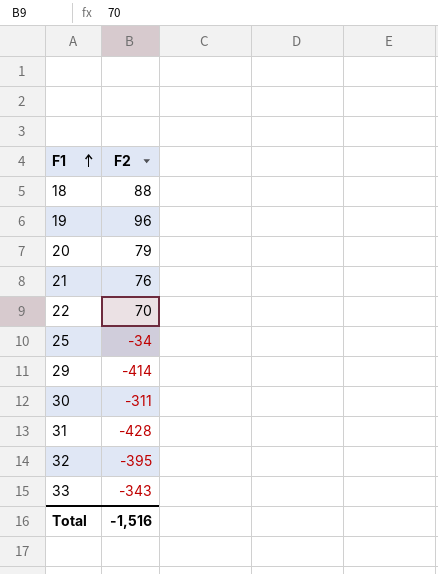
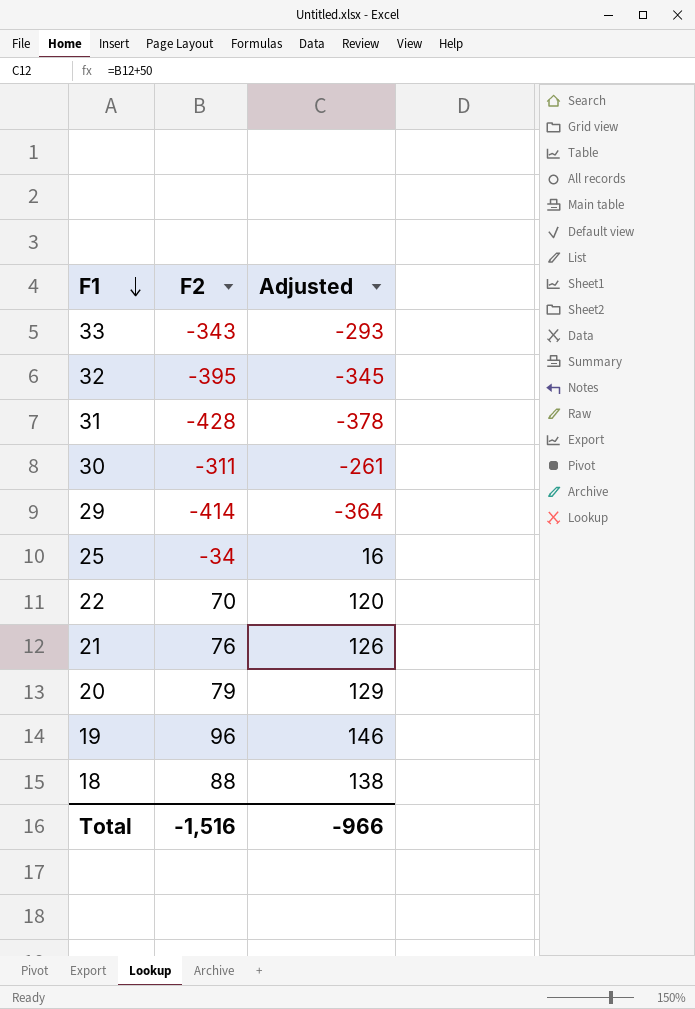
row order: F1 ascending -> F1 descending
column Adjusted | formula: none -> [F2] + 50

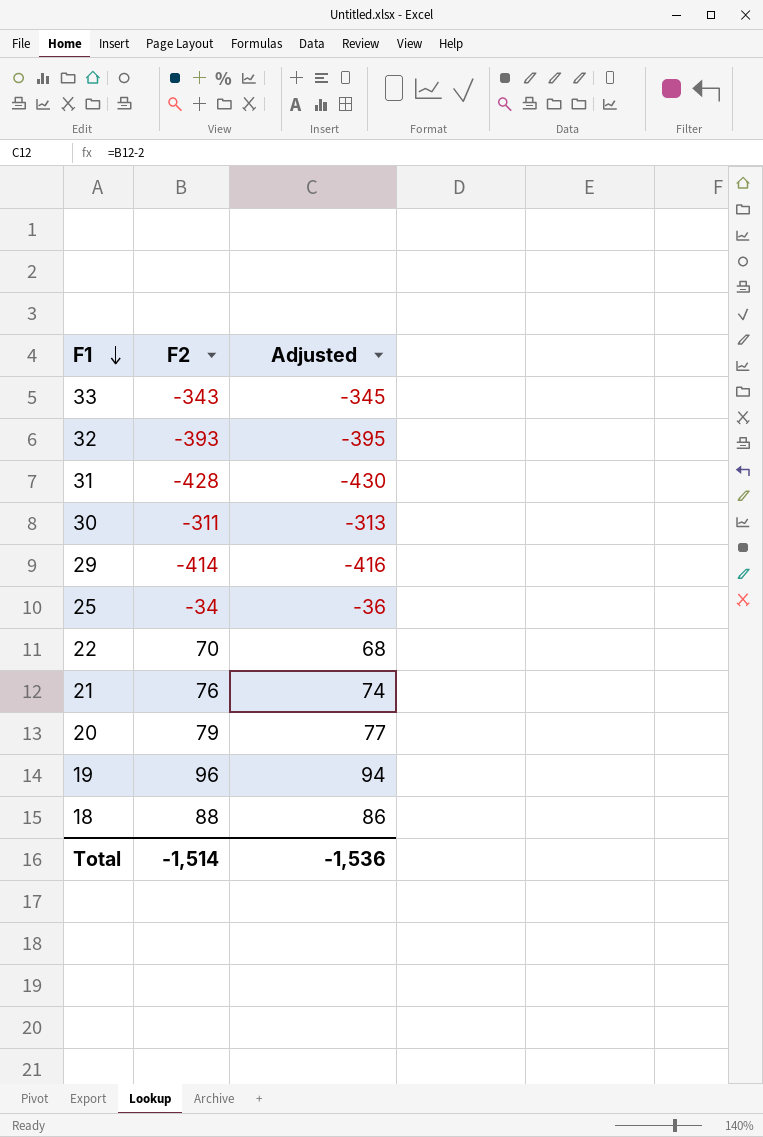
column Adjusted | formula: [F2] + 50 -> [F2] - 2
32 | F2: -395 -> -393
Total | F2: -1,516 -> -1,514
Total | Adjusted: -966 -> -1,536

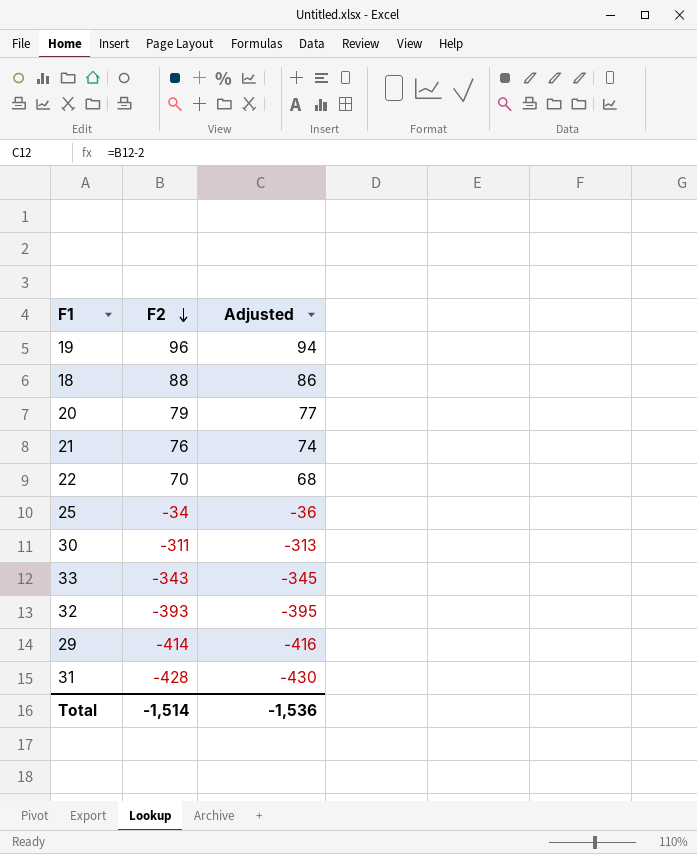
row order: F1 descending -> F2 descending

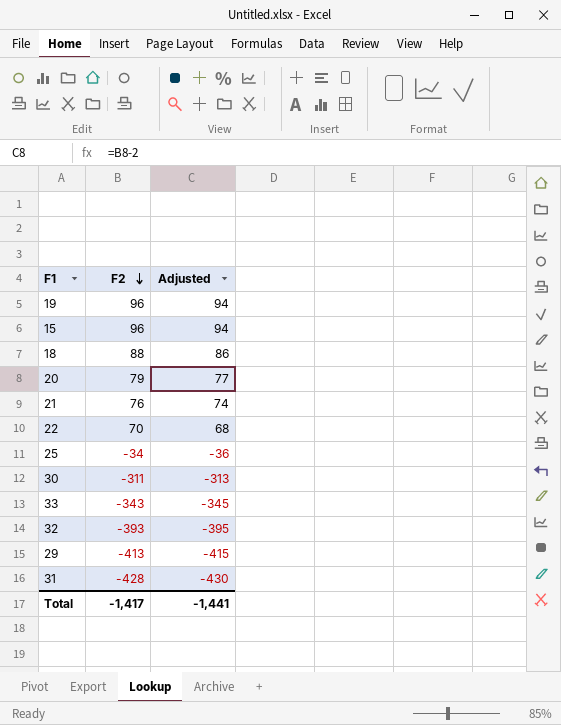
row 15: none -> 96 | 94
29 | F2: -414 -> -413
29 | Adjusted: -416 -> -415
Total | F2: -1,514 -> -1,417
Total | Adjusted: -1,536 -> -1,441

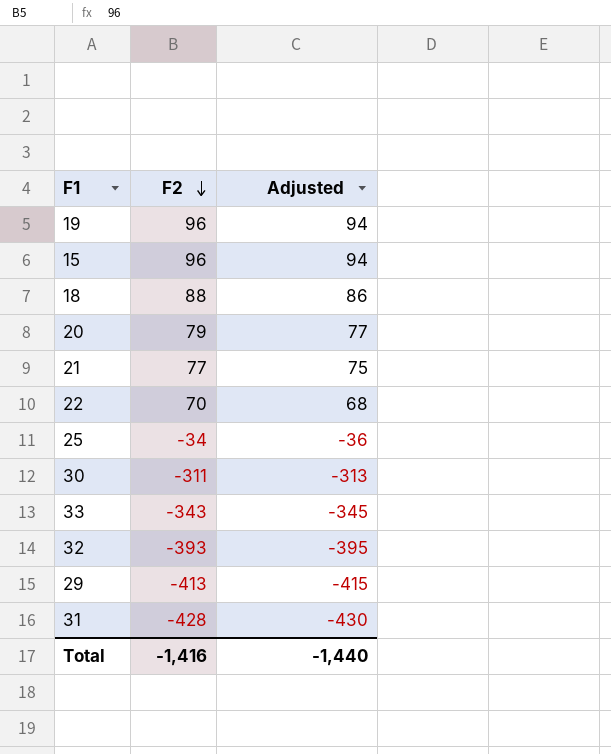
21 | F2: 76 -> 77
21 | Adjusted: 74 -> 75
Total | F2: -1,417 -> -1,416
Total | Adjusted: -1,441 -> -1,440

